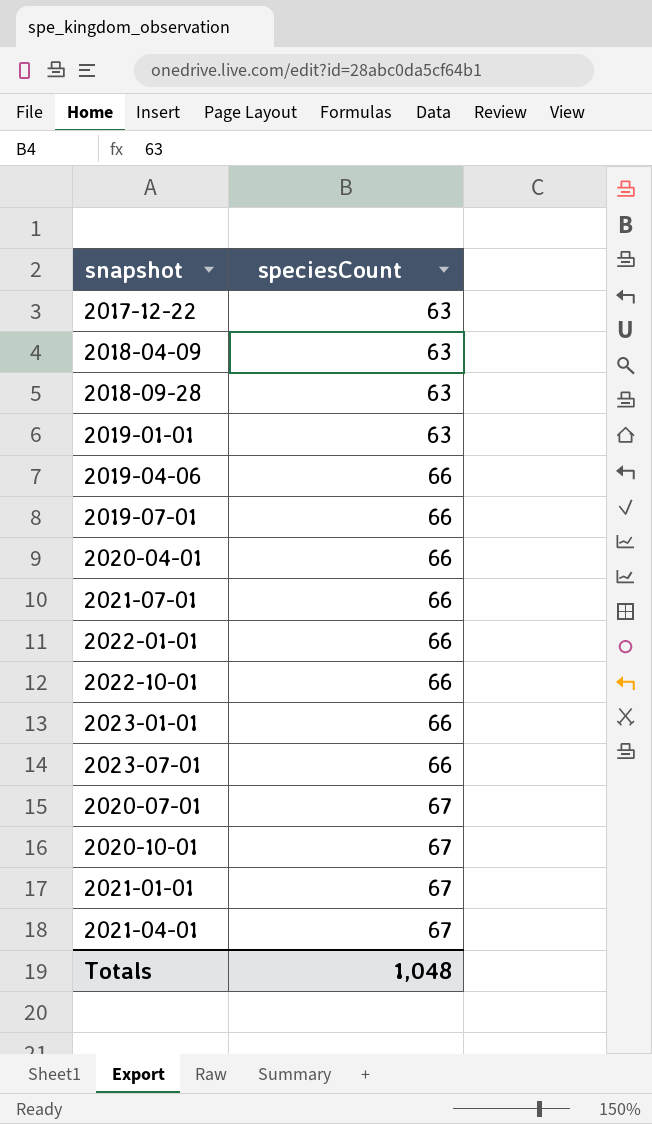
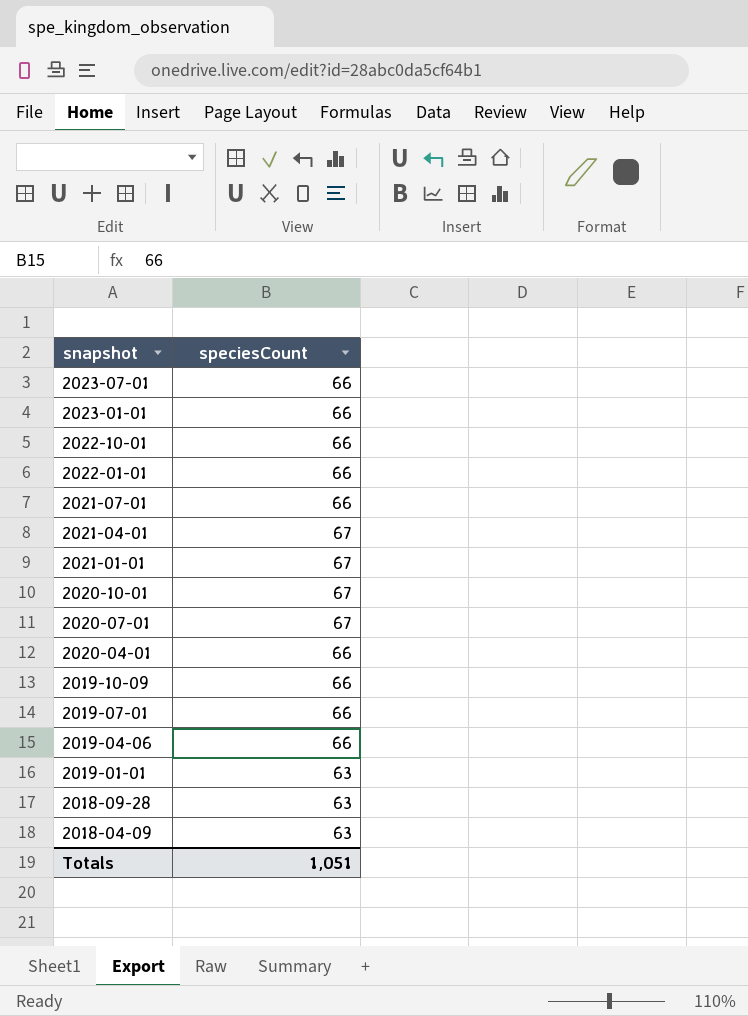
row order: speciesCount ascending -> snapshot descending
row 2017-12-22: 63 -> none
row 2019-10-09: none -> 66
Totals | speciesCount: 1,048 -> 1,051

